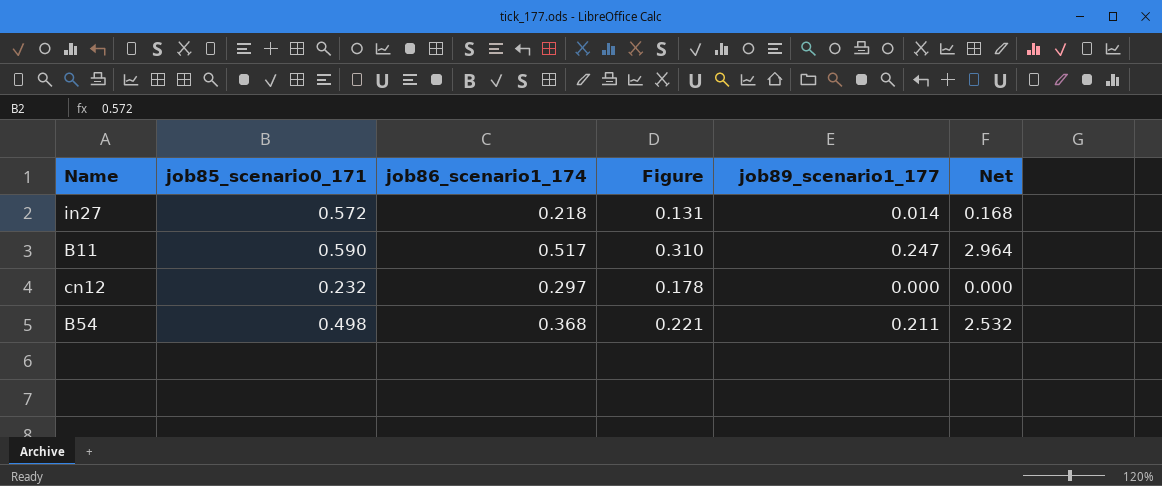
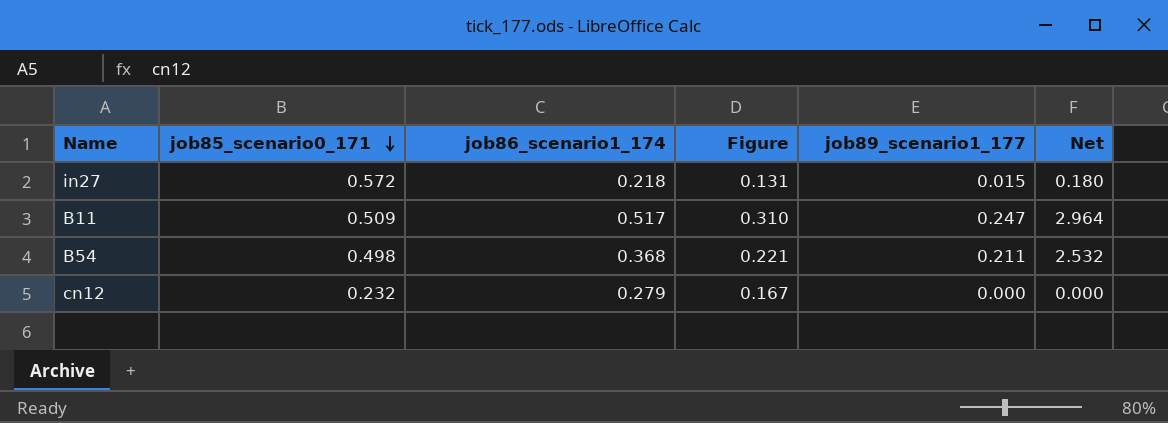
row order: none -> job85_scenario0_171 descending
in27 | job89_scenario1_177: 0.014 -> 0.015
in27 | Net: 0.168 -> 0.180
B11 | job85_scenario0_171: 0.590 -> 0.509
cn12 | job86_scenario1_174: 0.297 -> 0.279
cn12 | Figure: 0.178 -> 0.167

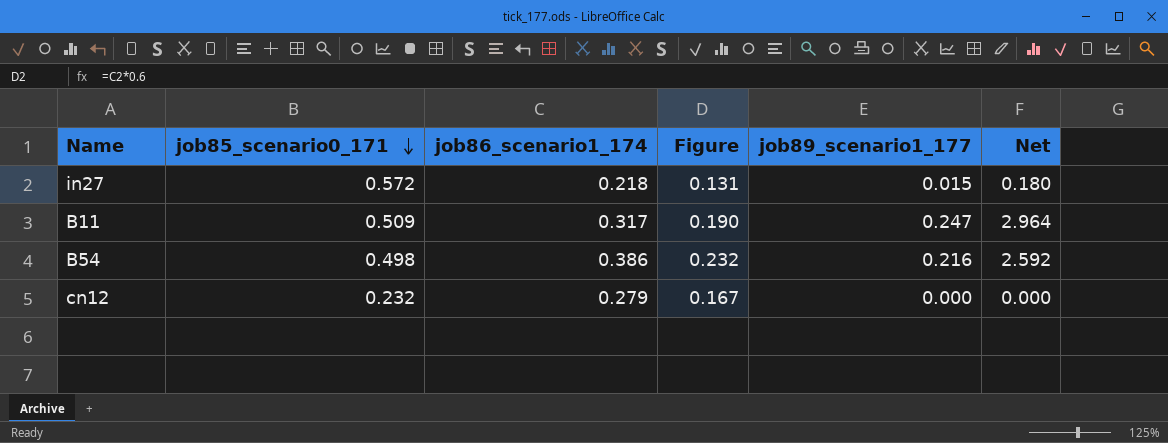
B11 | job86_scenario1_174: 0.517 -> 0.317
B11 | Figure: 0.310 -> 0.190
B54 | job86_scenario1_174: 0.368 -> 0.386
B54 | Figure: 0.221 -> 0.232
B54 | job89_scenario1_177: 0.211 -> 0.216
B54 | Net: 2.532 -> 2.592

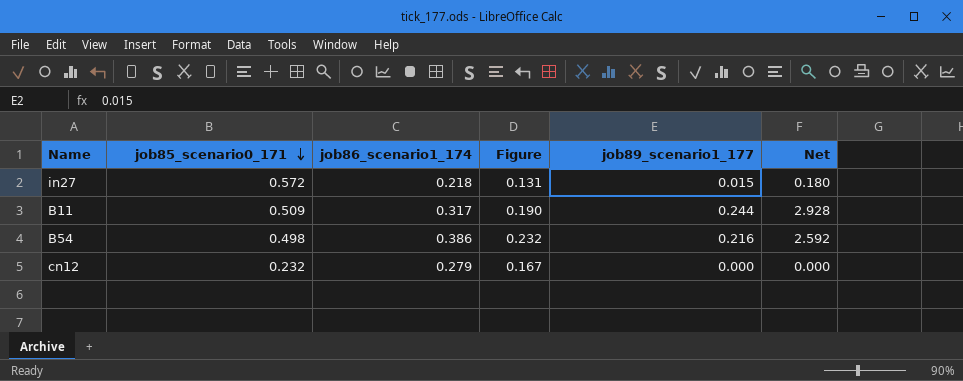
B11 | job89_scenario1_177: 0.247 -> 0.244
B11 | Net: 2.964 -> 2.928

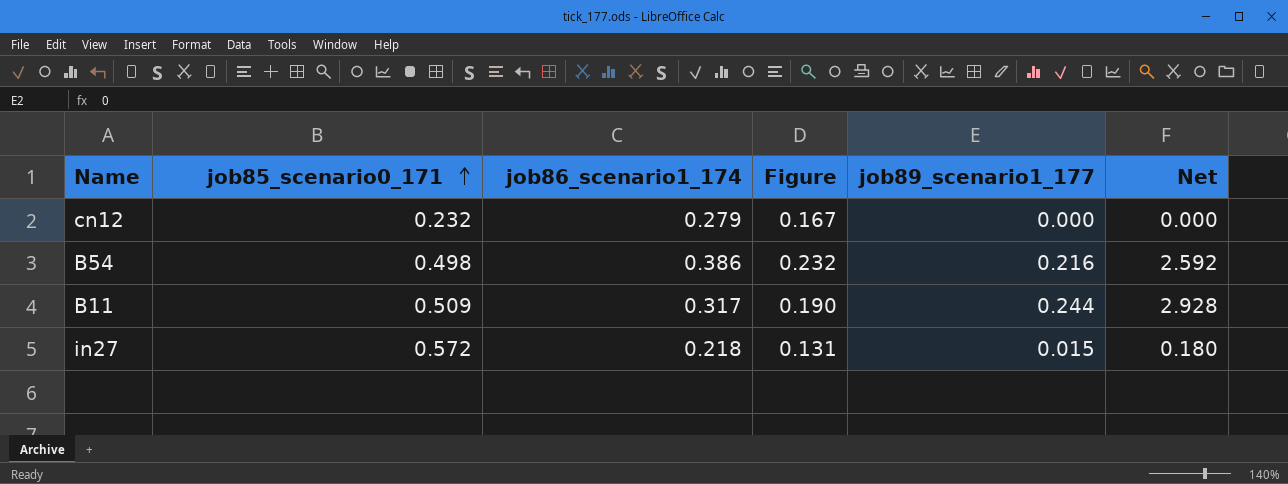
row order: job85_scenario0_171 descending -> job85_scenario0_171 ascending

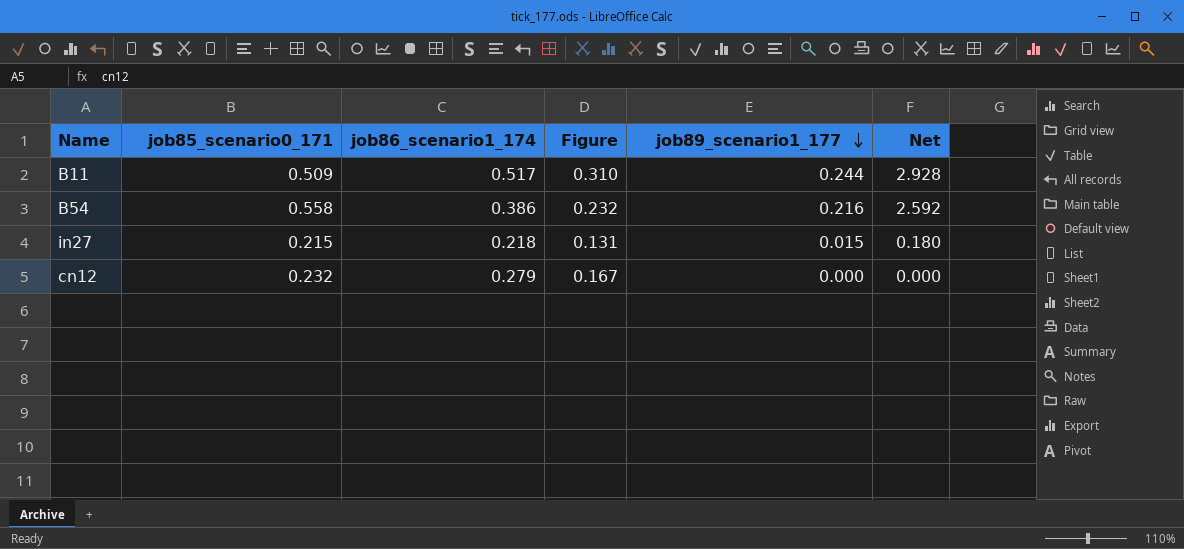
row order: job85_scenario0_171 ascending -> job89_scenario1_177 descending
B11 | job86_scenario1_174: 0.317 -> 0.517
B11 | Figure: 0.190 -> 0.310
B54 | job85_scenario0_171: 0.498 -> 0.558
in27 | job85_scenario0_171: 0.572 -> 0.215

